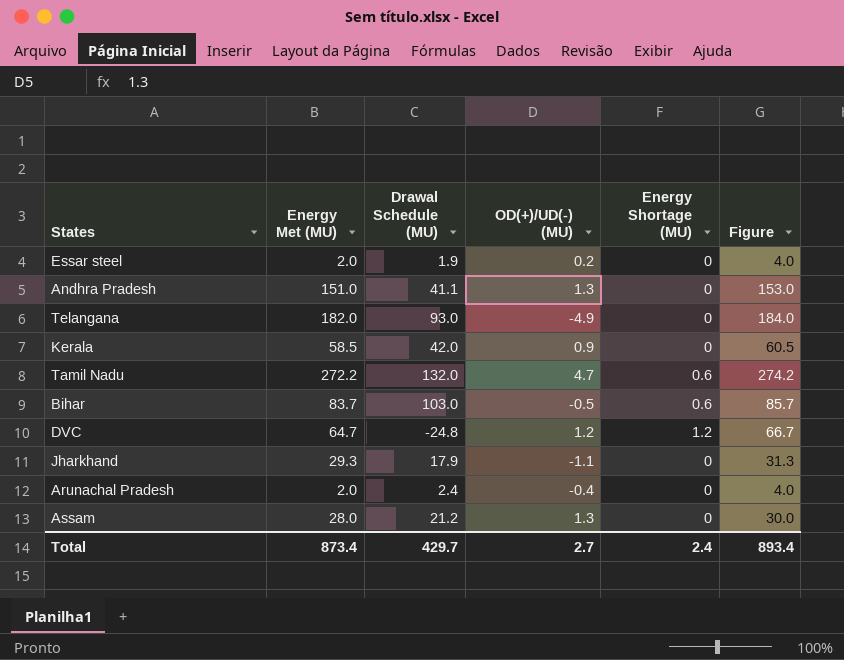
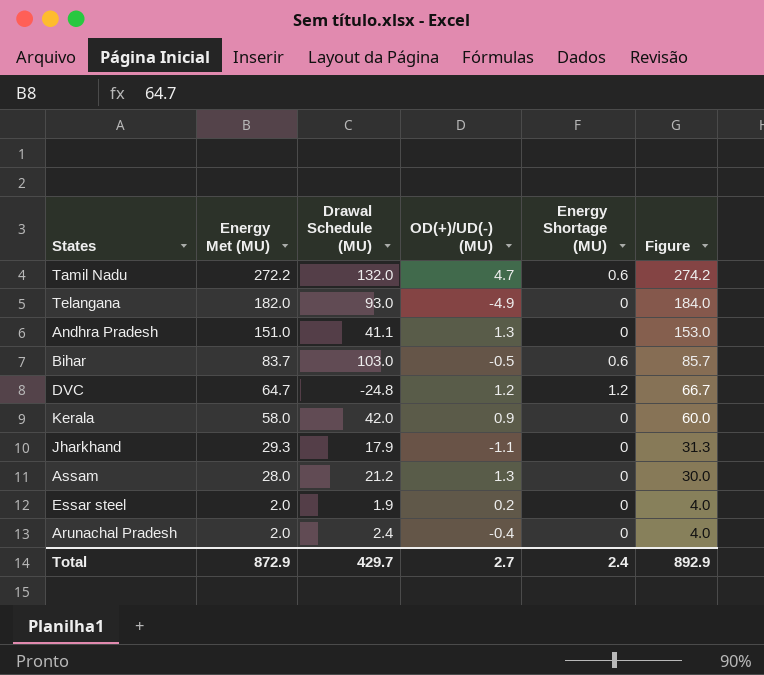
row order: none -> Energy Met (MU) descending
Kerala | Energy Met (MU): 58.5 -> 58.0
Kerala | Figure: 60.5 -> 60.0
Total | Energy Met (MU): 873.4 -> 872.9
Total | Figure: 893.4 -> 892.9

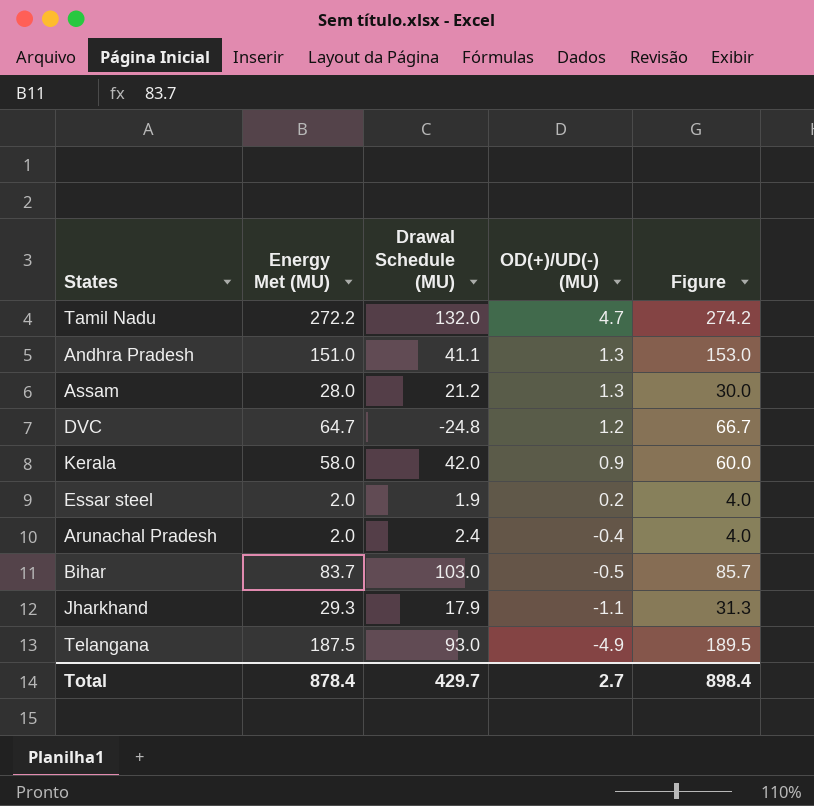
row order: Energy Met (MU) descending -> OD(+)/UD(-) (MU) descending
column Energy Shortage (MU) | position: 5 -> none
Telangana | Energy Met (MU): 182.0 -> 187.5
Telangana | Figure: 184.0 -> 189.5
Total | Energy Met (MU): 872.9 -> 878.4
Total | Figure: 892.9 -> 898.4

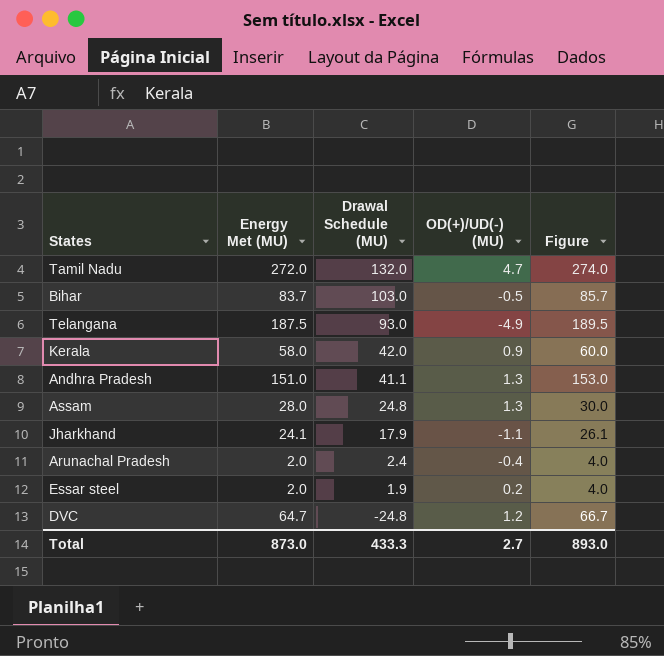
row order: OD(+)/UD(-) (MU) descending -> Drawal Schedule (MU) descending
Tamil Nadu | Energy Met (MU): 272.2 -> 272.0
Tamil Nadu | Figure: 274.2 -> 274.0
Assam | Drawal Schedule (MU): 21.2 -> 24.8
Jharkhand | Energy Met (MU): 29.3 -> 24.1
Jharkhand | Figure: 31.3 -> 26.1
Total | Energy Met (MU): 878.4 -> 873.0
Total | Drawal Schedule (MU): 429.7 -> 433.3
Total | Figure: 898.4 -> 893.0

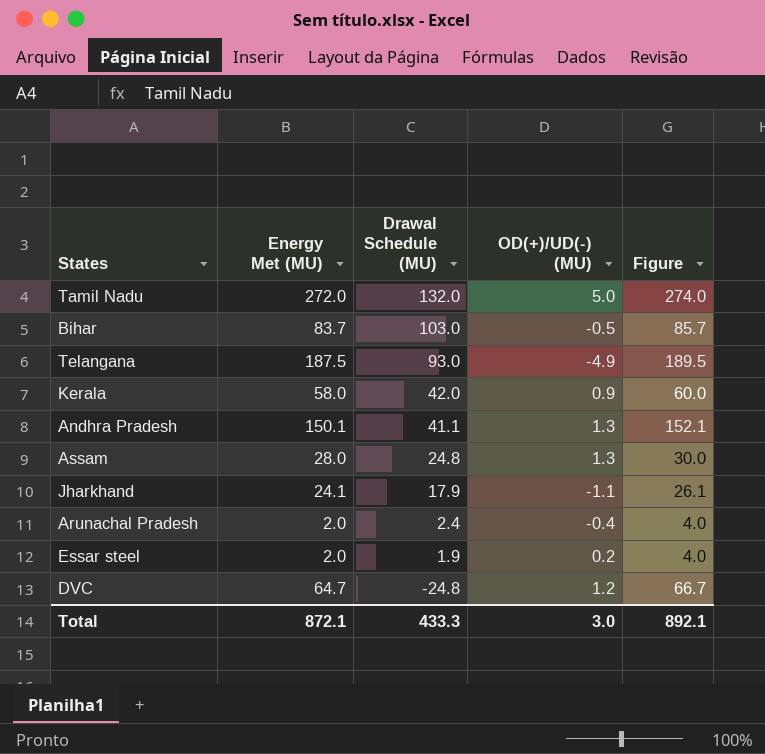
Tamil Nadu | OD(+)/UD(-) (MU): 4.7 -> 5.0
Andhra Pradesh | Energy Met (MU): 151.0 -> 150.1
Andhra Pradesh | Figure: 153.0 -> 152.1
Total | Energy Met (MU): 873.0 -> 872.1
Total | OD(+)/UD(-) (MU): 2.7 -> 3.0
Total | Figure: 893.0 -> 892.1

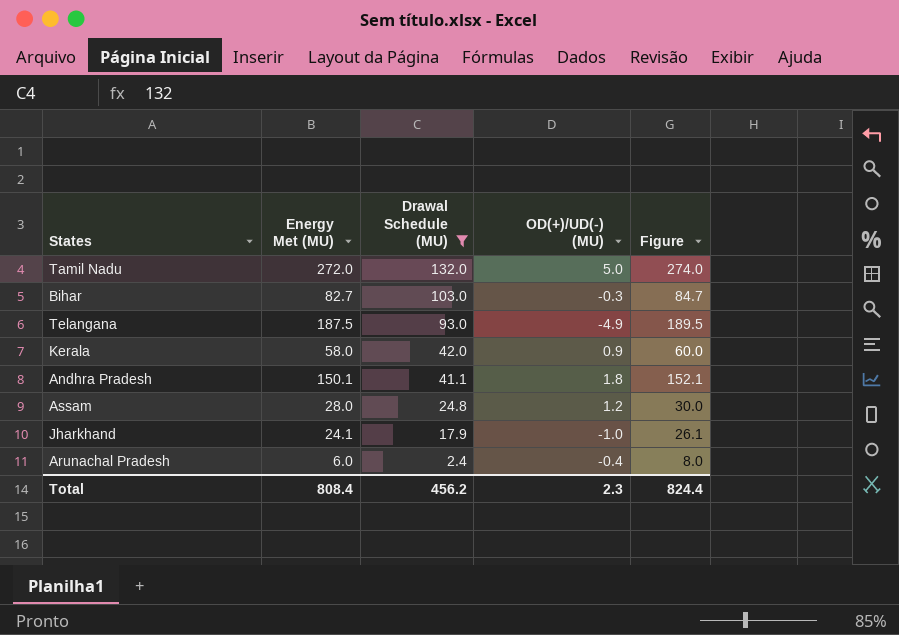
filter: none -> Drawal Schedule (MU) >= 2.4
Bihar | Energy Met (MU): 83.7 -> 82.7
Bihar | OD(+)/UD(-) (MU): -0.5 -> -0.3
Bihar | Figure: 85.7 -> 84.7
Andhra Pradesh | OD(+)/UD(-) (MU): 1.3 -> 1.8
Assam | OD(+)/UD(-) (MU): 1.3 -> 1.2
Jharkhand | OD(+)/UD(-) (MU): -1.1 -> -1.0
Arunachal Pradesh | Energy Met (MU): 2.0 -> 6.0
Arunachal Pradesh | Figure: 4.0 -> 8.0
Total | Energy Met (MU): 872.1 -> 808.4
Total | Drawal Schedule (MU): 433.3 -> 456.2
Total | OD(+)/UD(-) (MU): 3.0 -> 2.3
Total | Figure: 892.1 -> 824.4

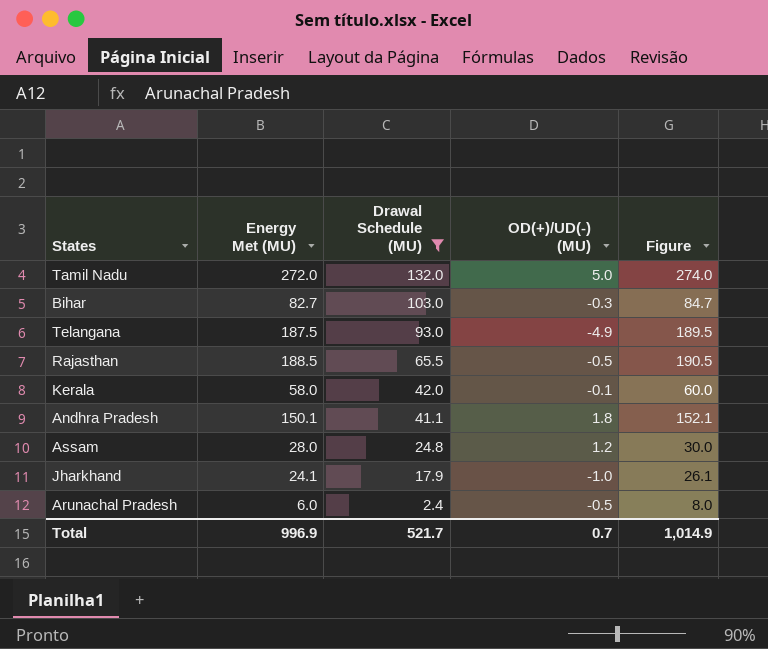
row Rajasthan: none -> 188.5 | 65.5 | -0.5 | 190.5
Kerala | OD(+)/UD(-) (MU): 0.9 -> -0.1
Arunachal Pradesh | OD(+)/UD(-) (MU): -0.4 -> -0.5
Total | Energy Met (MU): 808.4 -> 996.9
Total | Drawal Schedule (MU): 456.2 -> 521.7
Total | OD(+)/UD(-) (MU): 2.3 -> 0.7
Total | Figure: 824.4 -> 1,014.9

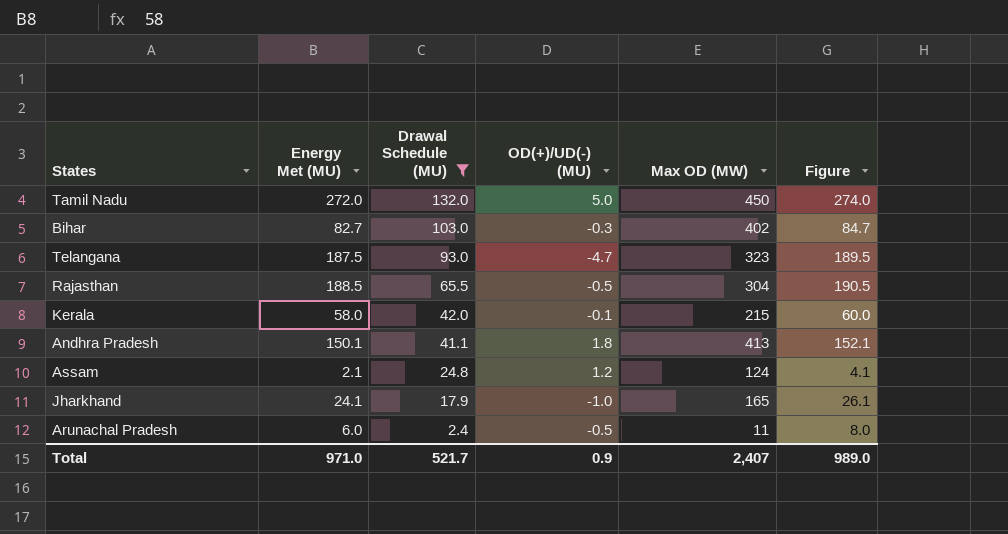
column Max OD (MW) | position: none -> 5
Telangana | OD(+)/UD(-) (MU): -4.9 -> -4.7
Assam | Energy Met (MU): 28.0 -> 2.1
Assam | Figure: 30.0 -> 4.1
Total | Energy Met (MU): 996.9 -> 971.0
Total | OD(+)/UD(-) (MU): 0.7 -> 0.9
Total | Figure: 1,014.9 -> 989.0

